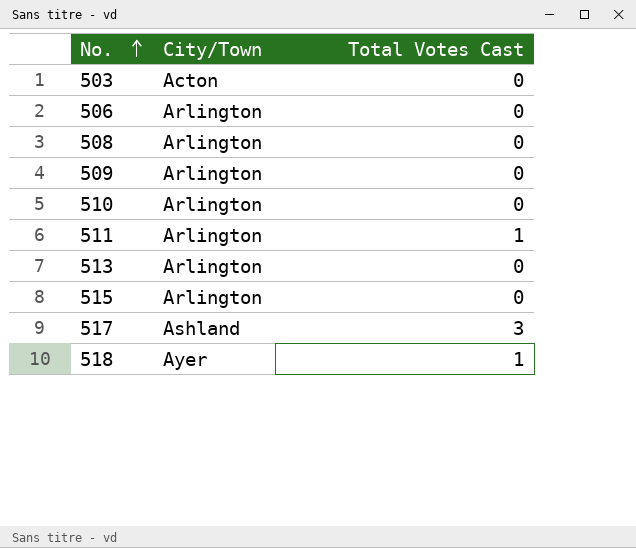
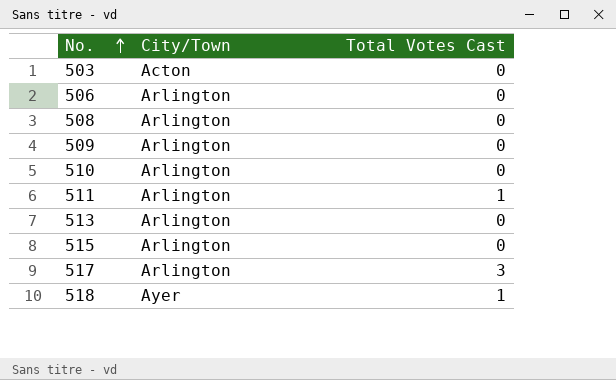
517 | City/Town: Ashland -> Arlington

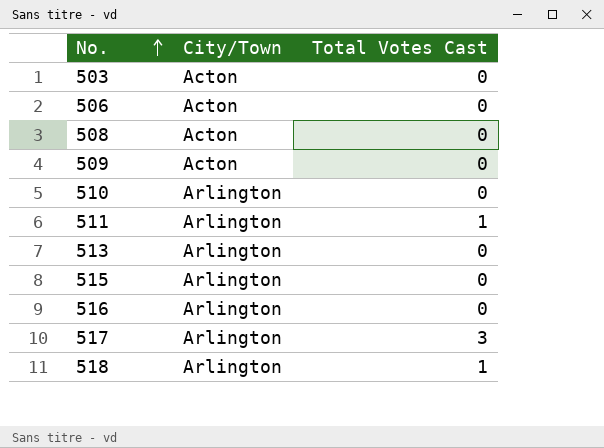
506 | City/Town: Arlington -> Acton
508 | City/Town: Arlington -> Acton
509 | City/Town: Arlington -> Acton
row 516: none -> Arlington | 0
518 | City/Town: Ayer -> Arlington

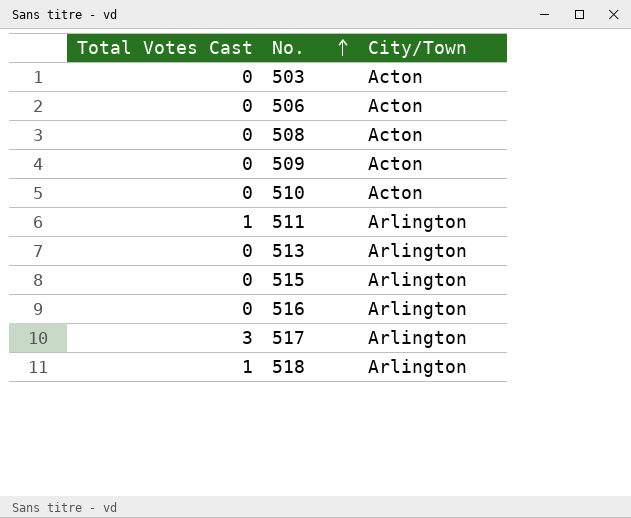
column Total Votes Cast | position: 3 -> 1
510 | City/Town: Arlington -> Acton

